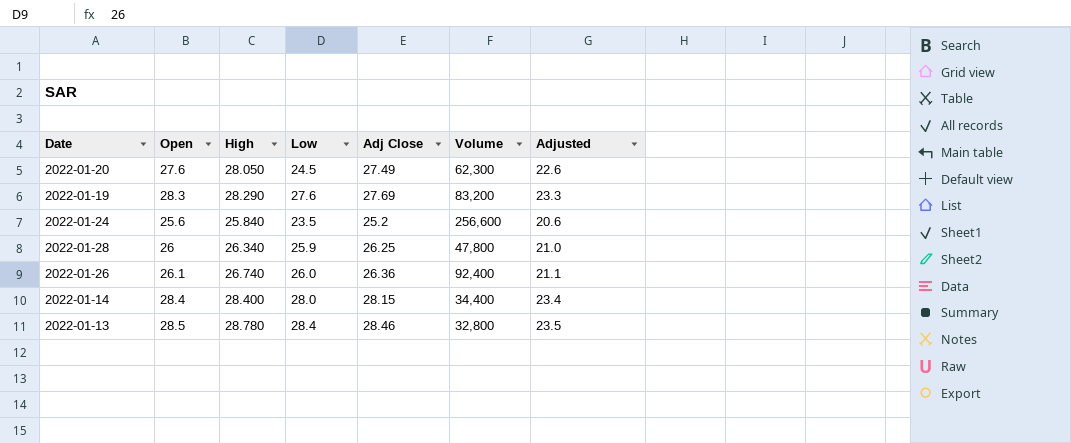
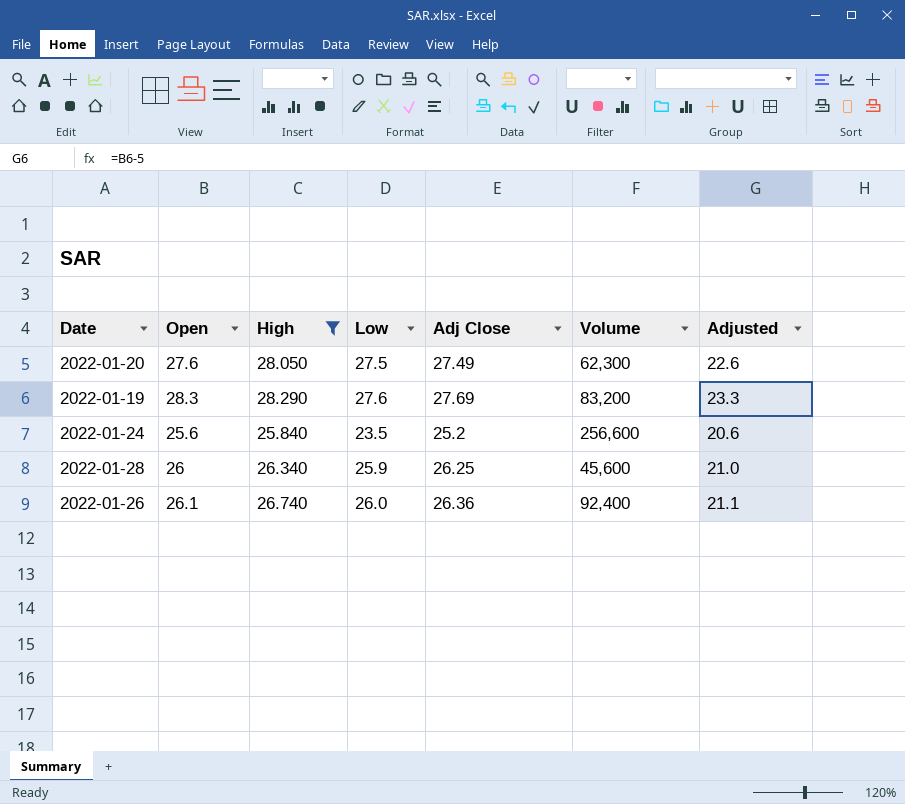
filter: none -> High <= 28.290
2022-01-20 | Low: 24.5 -> 27.5
2022-01-28 | Volume: 47,800 -> 45,600

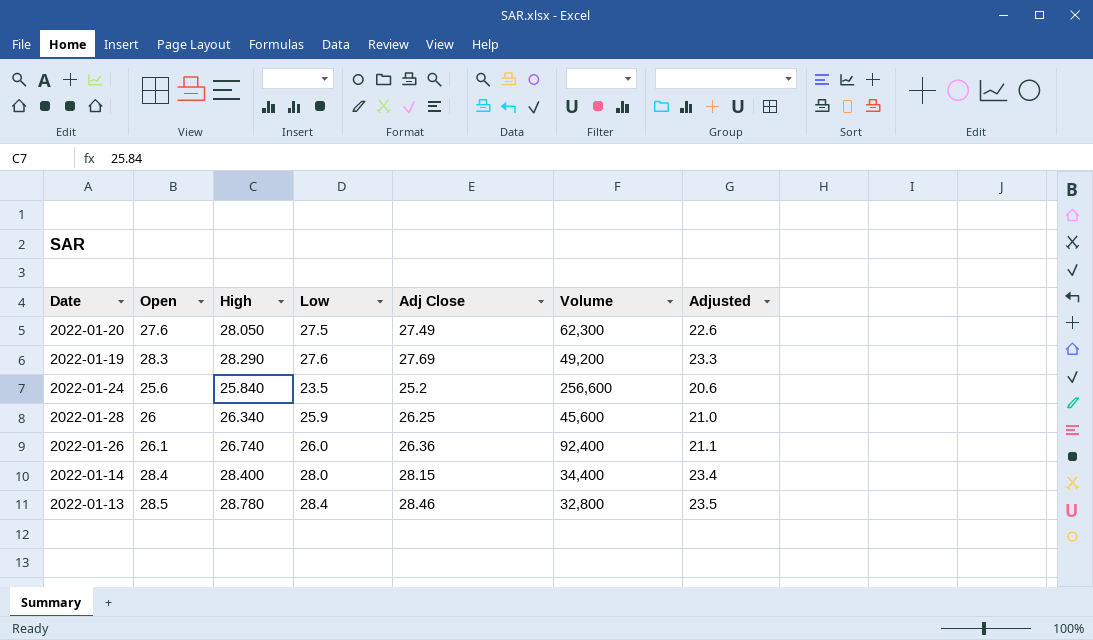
filter: High <= 28.290 -> none
2022-01-19 | Volume: 83,200 -> 49,200

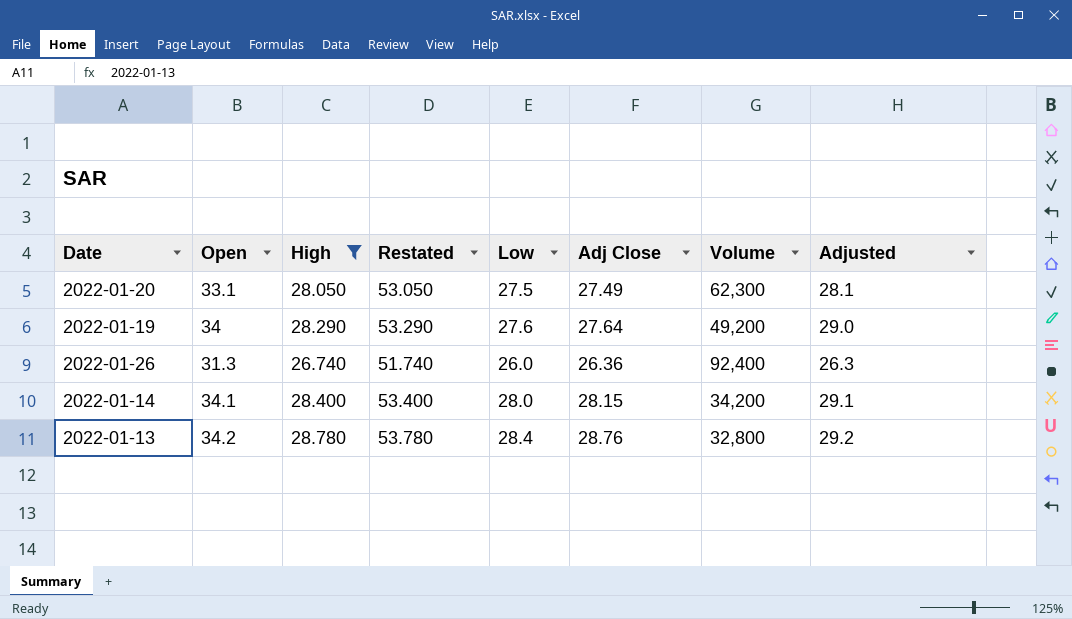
filter: none -> High >= 26.740
column Restated | formula: none -> [High] + 25
2022-01-20 | Open: 27.6 -> 33.1
2022-01-20 | Adjusted: 22.6 -> 28.1
2022-01-19 | Open: 28.3 -> 34
2022-01-19 | Adj Close: 27.69 -> 27.64
2022-01-19 | Adjusted: 23.3 -> 29.0
2022-01-26 | Open: 26.1 -> 31.3
2022-01-26 | Adjusted: 21.1 -> 26.3
2022-01-14 | Open: 28.4 -> 34.1
2022-01-14 | Volume: 34,400 -> 34,200
2022-01-14 | Adjusted: 23.4 -> 29.1
2022-01-13 | Open: 28.5 -> 34.2
2022-01-13 | Adj Close: 28.46 -> 28.76
2022-01-13 | Adjusted: 23.5 -> 29.2

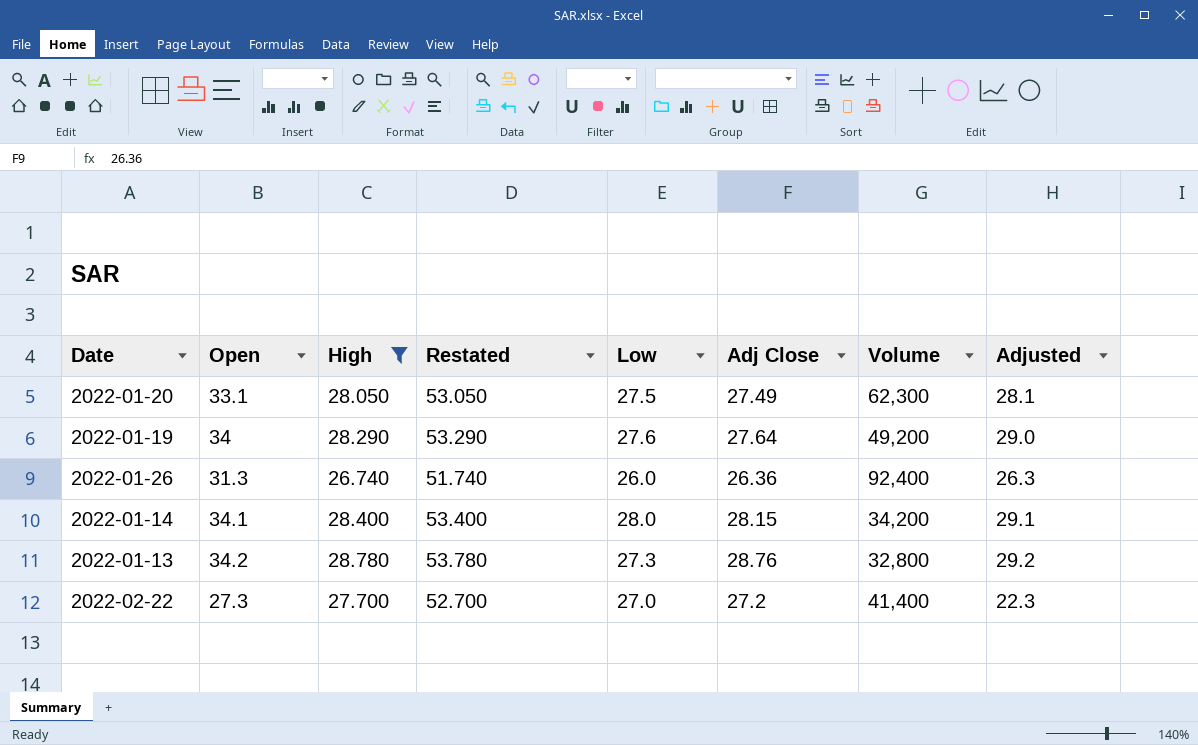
2022-01-13 | Low: 28.4 -> 27.3
row 2022-02-22: none -> 27.3 | 27.700 | 52.700 | 27.0 | 27.2 | 41,400 | 22.3

